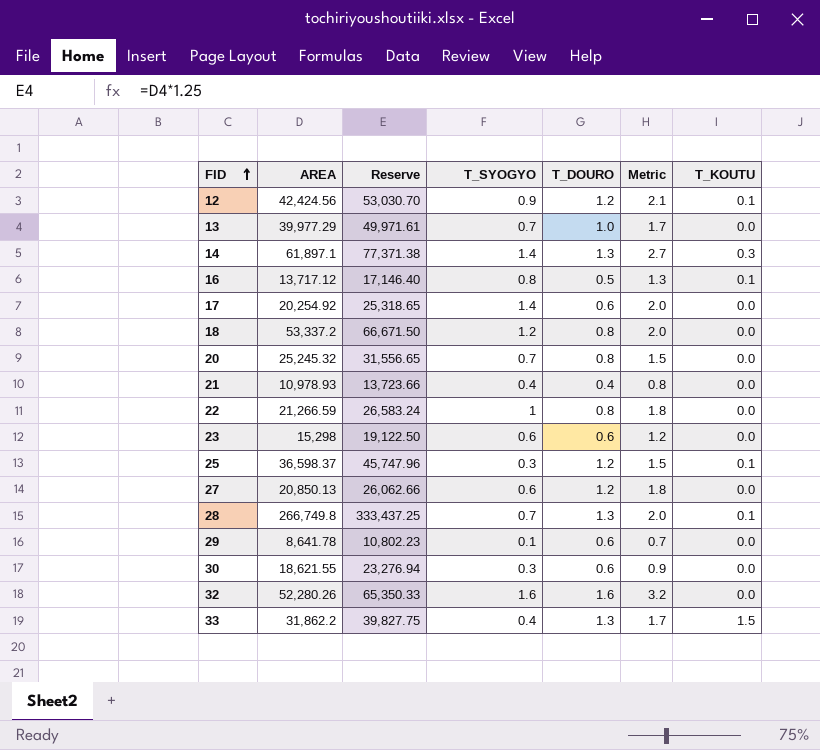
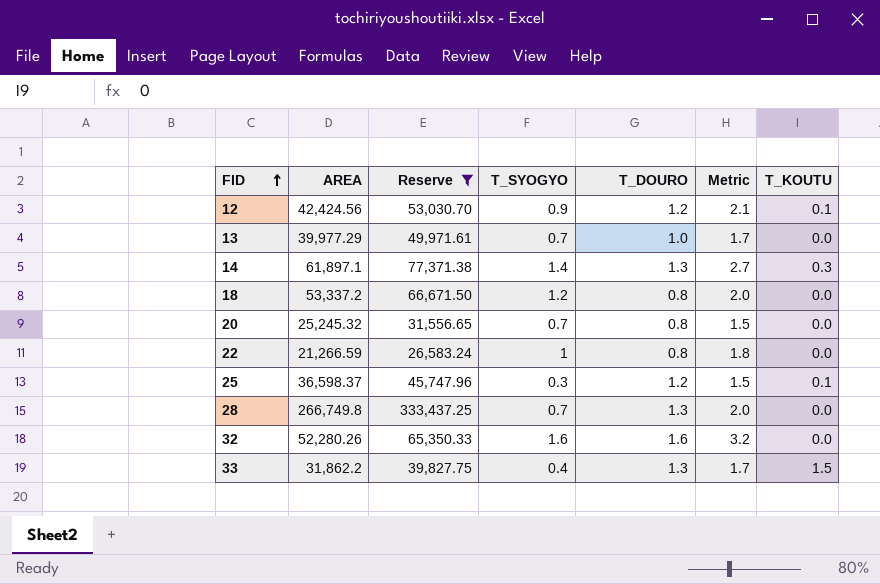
filter: none -> Reserve >= 26,583.24
28 | T_KOUTU: 0.1 -> 0.0

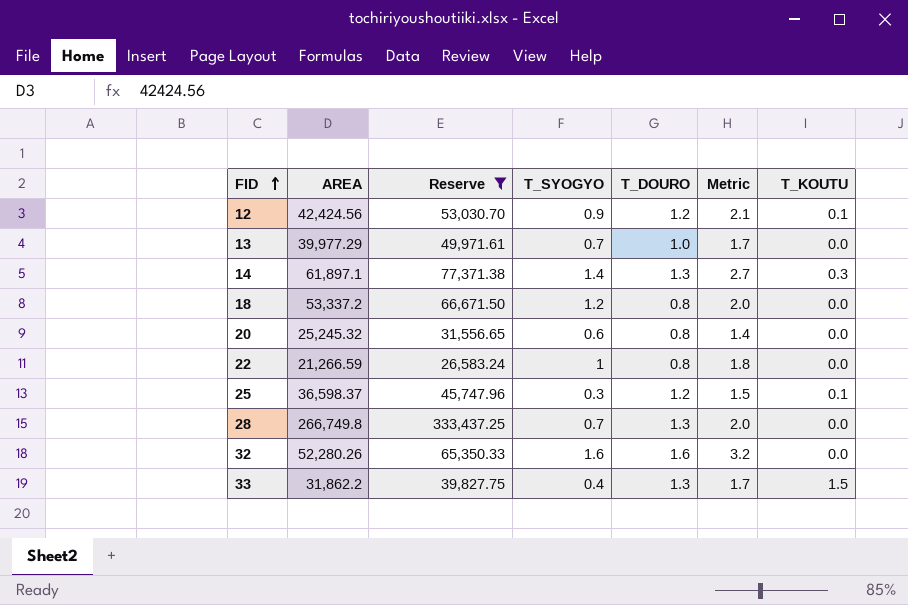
20 | T_SYOGYO: 0.7 -> 0.6
20 | Metric: 1.5 -> 1.4

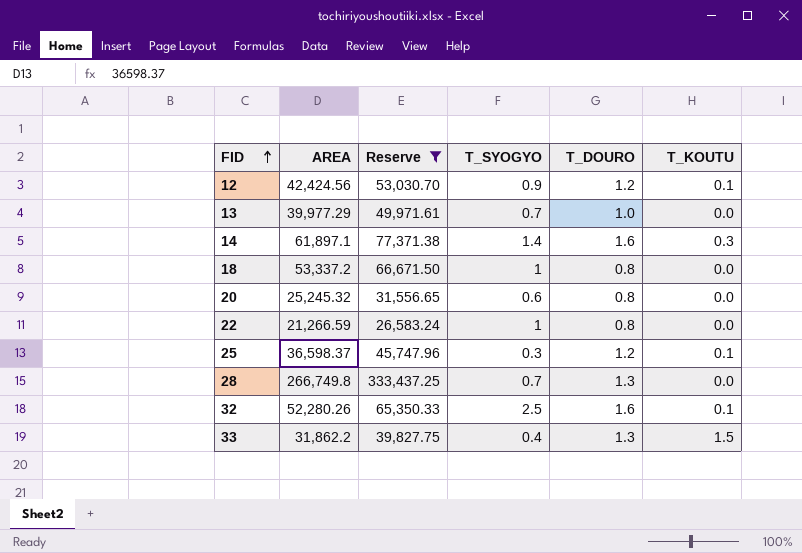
column Metric | formula: [T_SYOGYO] + [T_DOURO] -> none
14 | T_DOURO: 1.3 -> 1.6
18 | T_SYOGYO: 1.2 -> 1
32 | T_SYOGYO: 1.6 -> 2.5
32 | T_KOUTU: 0.0 -> 0.1

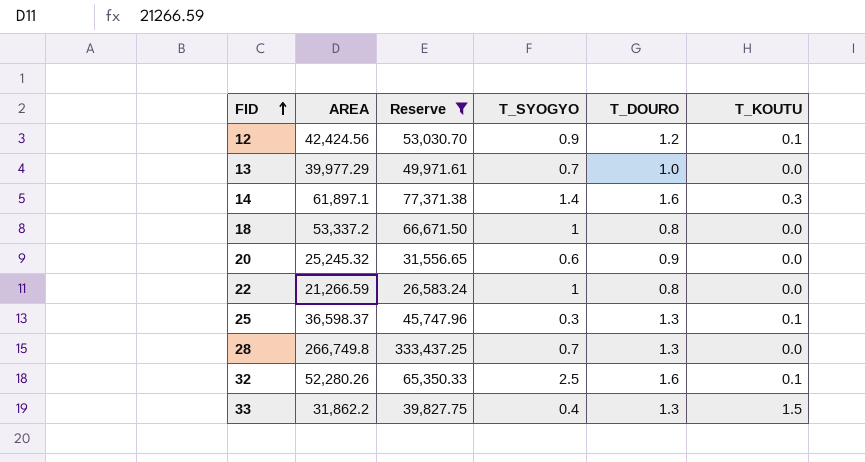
20 | T_DOURO: 0.8 -> 0.9
25 | T_DOURO: 1.2 -> 1.3

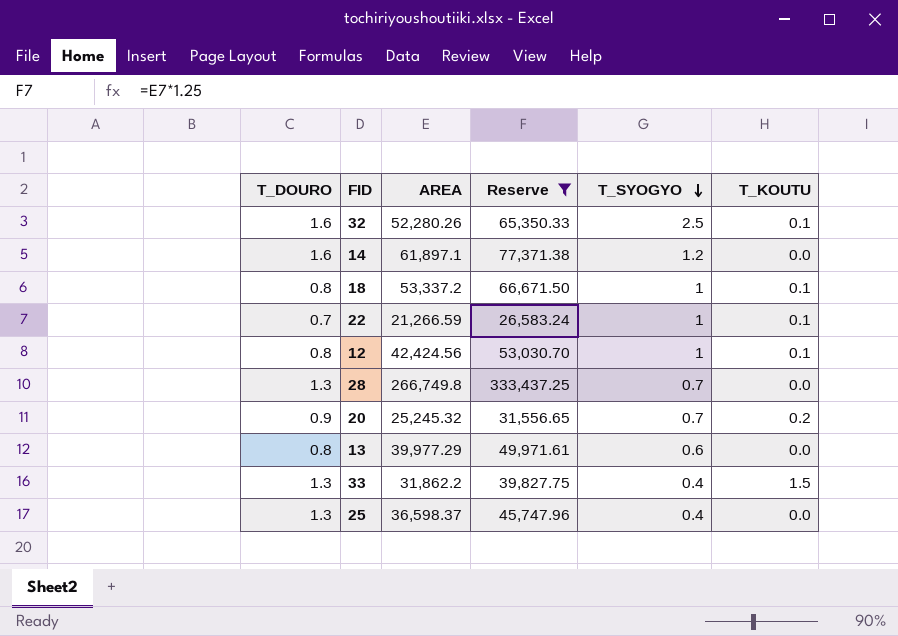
row order: FID ascending -> T_SYOGYO descending
column T_DOURO | position: 5 -> 1
14 | T_SYOGYO: 1.4 -> 1.2
14 | T_KOUTU: 0.3 -> 0.0
18 | T_KOUTU: 0.0 -> 0.1
22 | T_DOURO: 0.8 -> 0.7
22 | T_KOUTU: 0.0 -> 0.1
12 | T_DOURO: 1.2 -> 0.8
12 | T_SYOGYO: 0.9 -> 1
20 | T_SYOGYO: 0.6 -> 0.7
20 | T_KOUTU: 0.0 -> 0.2
13 | T_DOURO: 1.0 -> 0.8
13 | T_SYOGYO: 0.7 -> 0.6
25 | T_SYOGYO: 0.3 -> 0.4
25 | T_KOUTU: 0.1 -> 0.0

